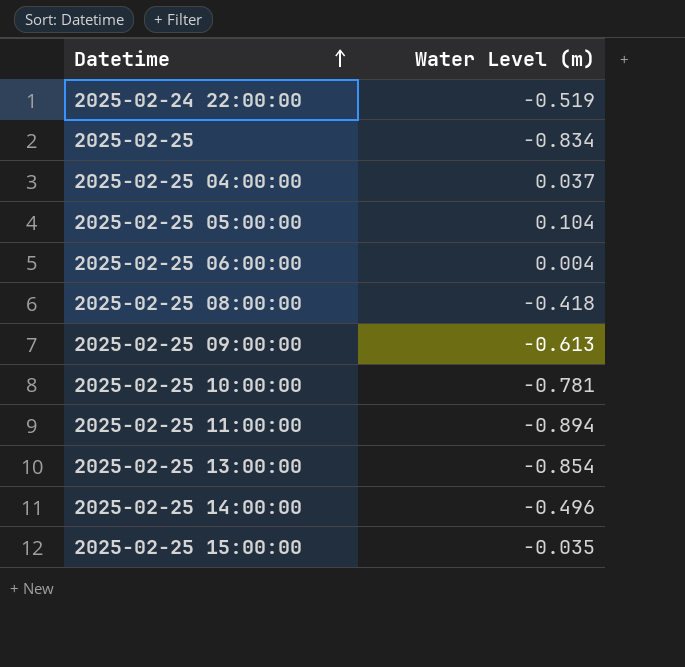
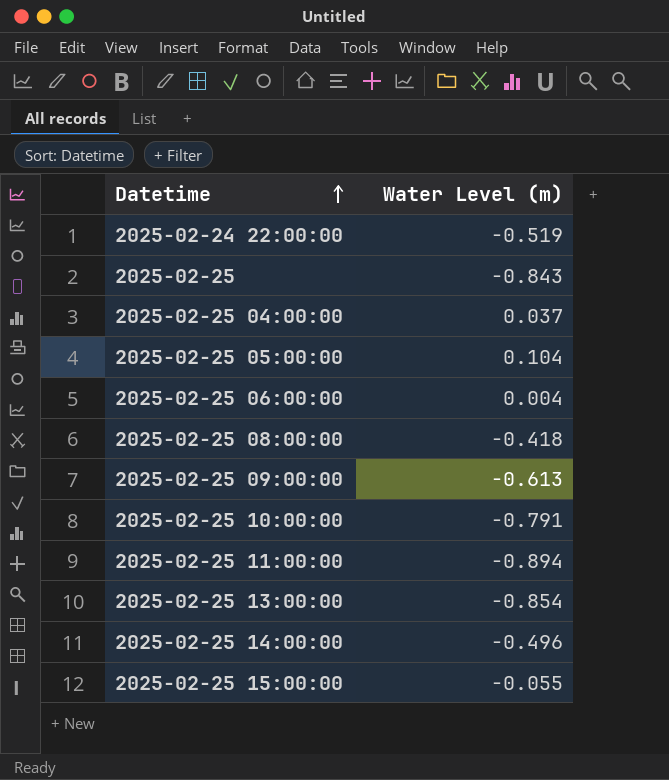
2025-02-25 | Water Level (m): -0.834 -> -0.843
2025-02-25 10:00:00 | Water Level (m): -0.781 -> -0.791
2025-02-25 15:00:00 | Water Level (m): -0.035 -> -0.055

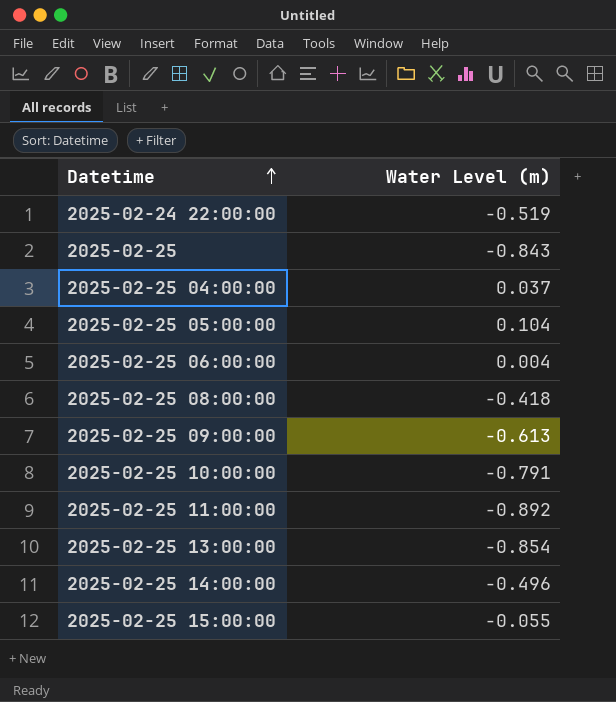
2025-02-25 11:00:00 | Water Level (m): -0.894 -> -0.892

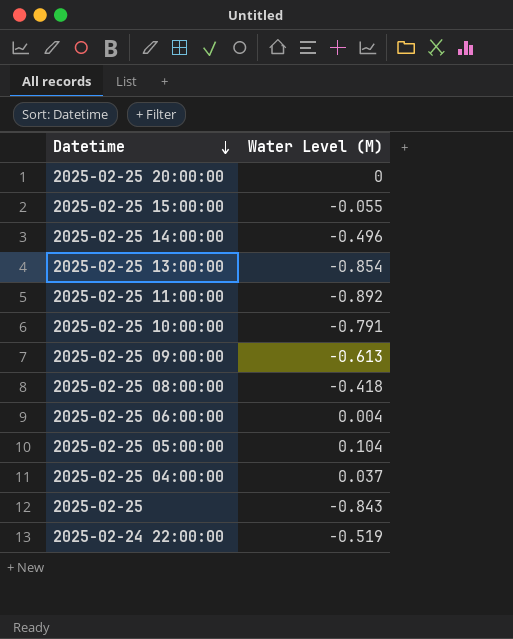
row order: Datetime ascending -> Datetime descending
column name: Water Level (m) -> Water Level (M)
row 2025-02-25 20:00:00: none -> 0

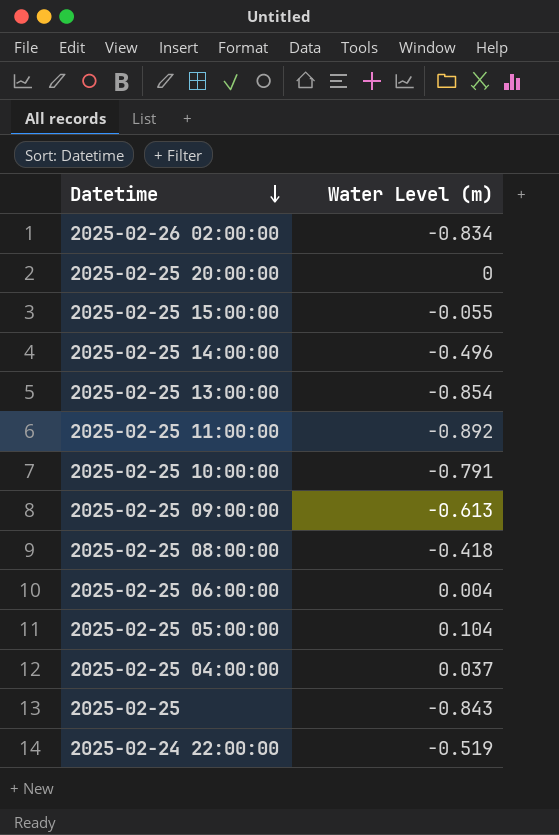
column name: Water Level (M) -> Water Level (m)
row 2025-02-26 02:00:00: none -> -0.834

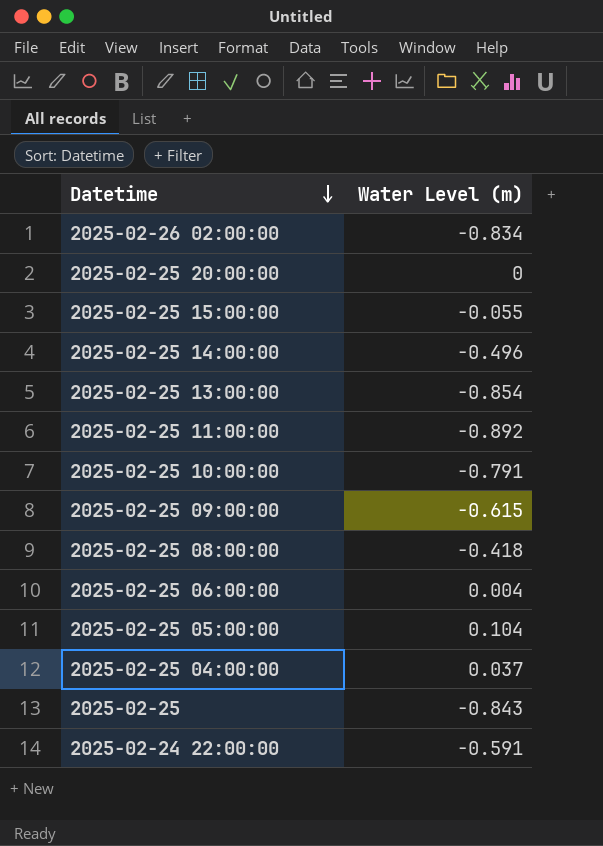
2025-02-25 09:00:00 | Water Level (m): -0.613 -> -0.615
2025-02-24 22:00:00 | Water Level (m): -0.519 -> -0.591

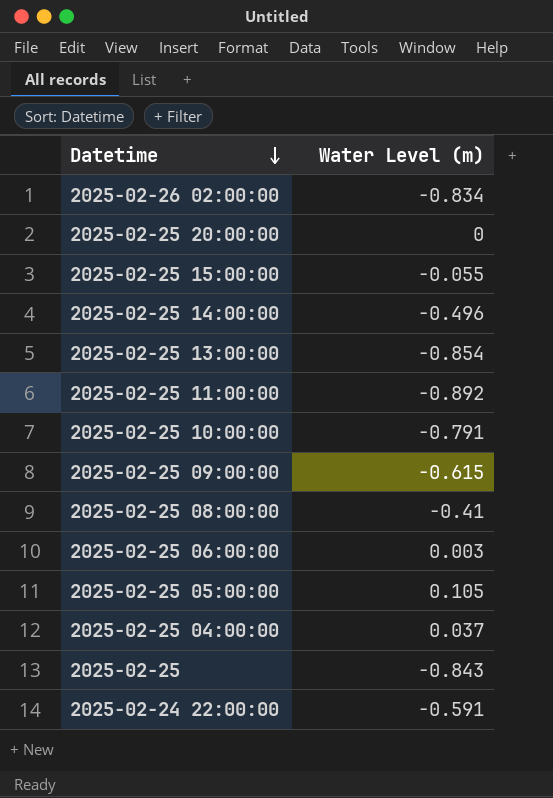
2025-02-25 08:00:00 | Water Level (m): -0.418 -> -0.41
2025-02-25 06:00:00 | Water Level (m): 0.004 -> 0.003
2025-02-25 05:00:00 | Water Level (m): 0.104 -> 0.105

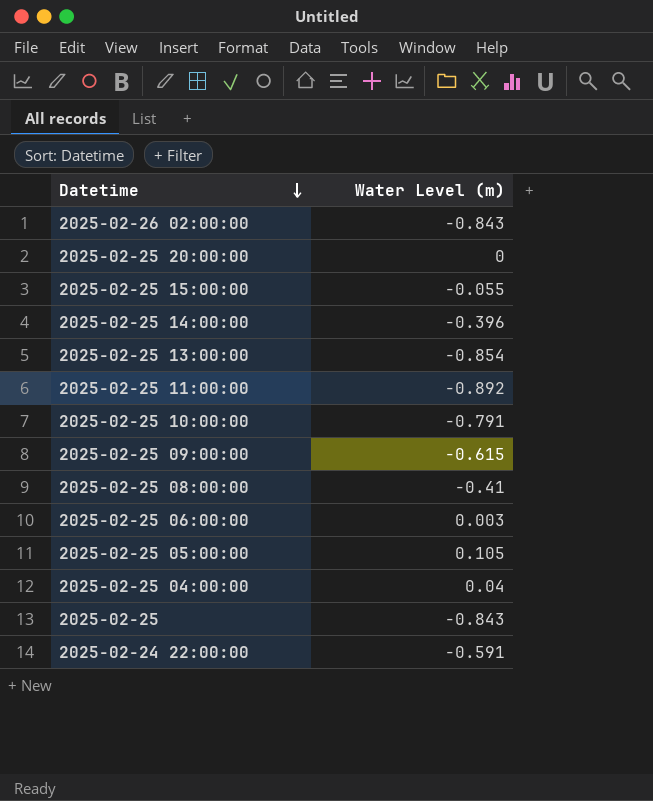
2025-02-26 02:00:00 | Water Level (m): -0.834 -> -0.843
2025-02-25 14:00:00 | Water Level (m): -0.496 -> -0.396
2025-02-25 04:00:00 | Water Level (m): 0.037 -> 0.04

